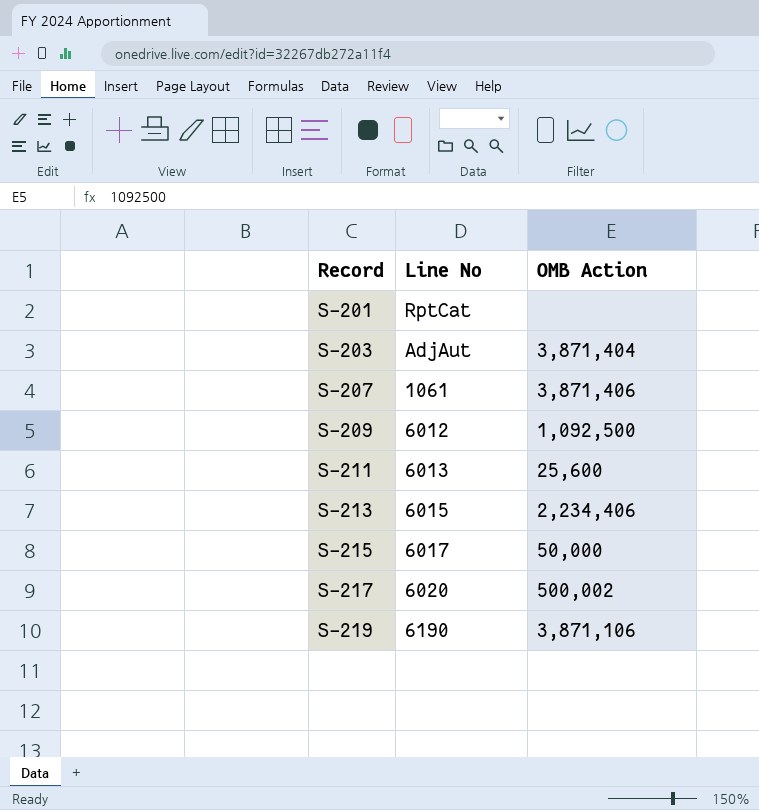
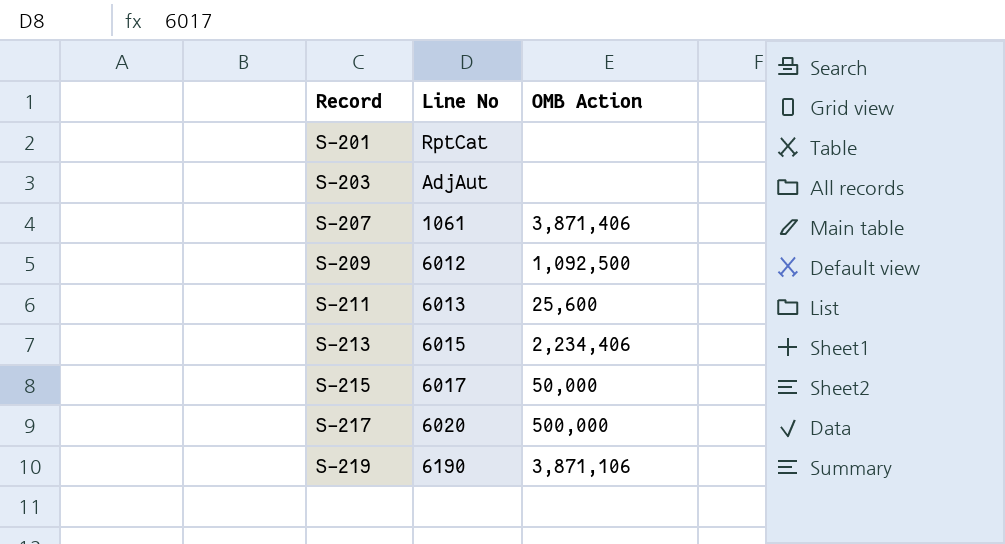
S-203 | OMB Action: 3,871,404 -> none
S-217 | OMB Action: 500,002 -> 500,000

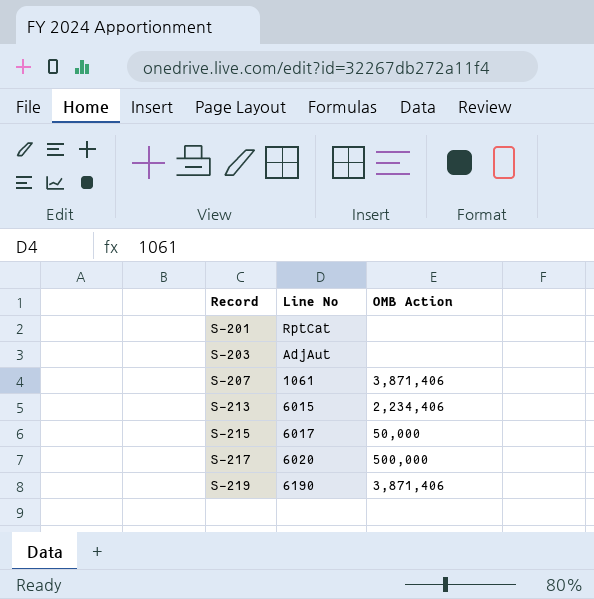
row S-209: 6012 | 1,092,500 -> none
row S-211: 6013 | 25,600 -> none
S-219 | OMB Action: 3,871,106 -> 3,871,406

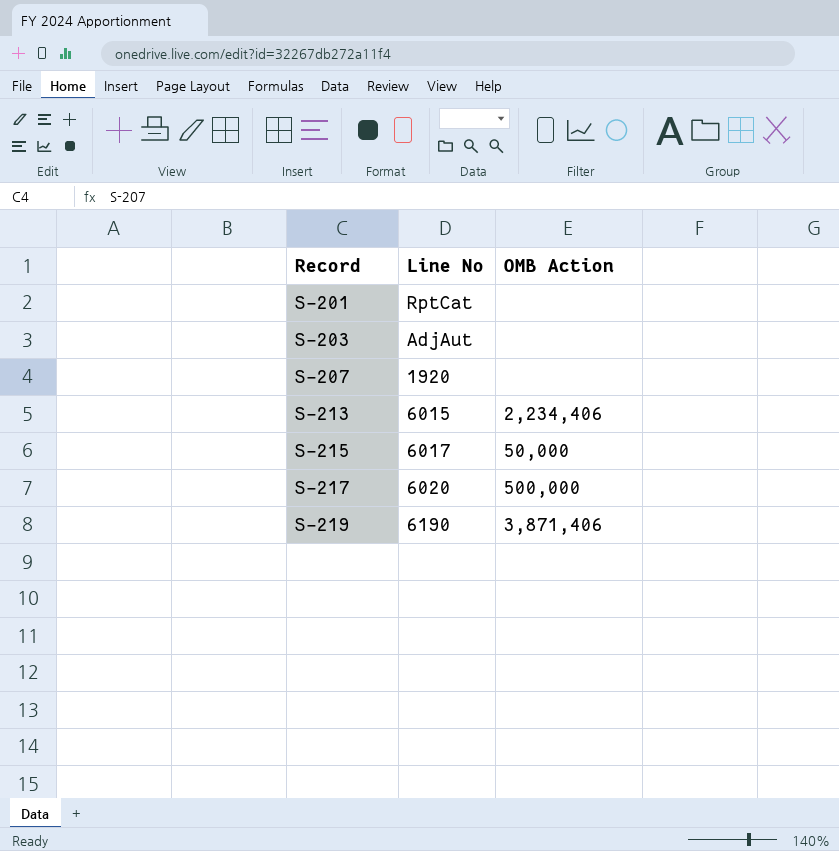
S-207 | Line No: 1061 -> 1920
S-207 | OMB Action: 3,871,406 -> none

